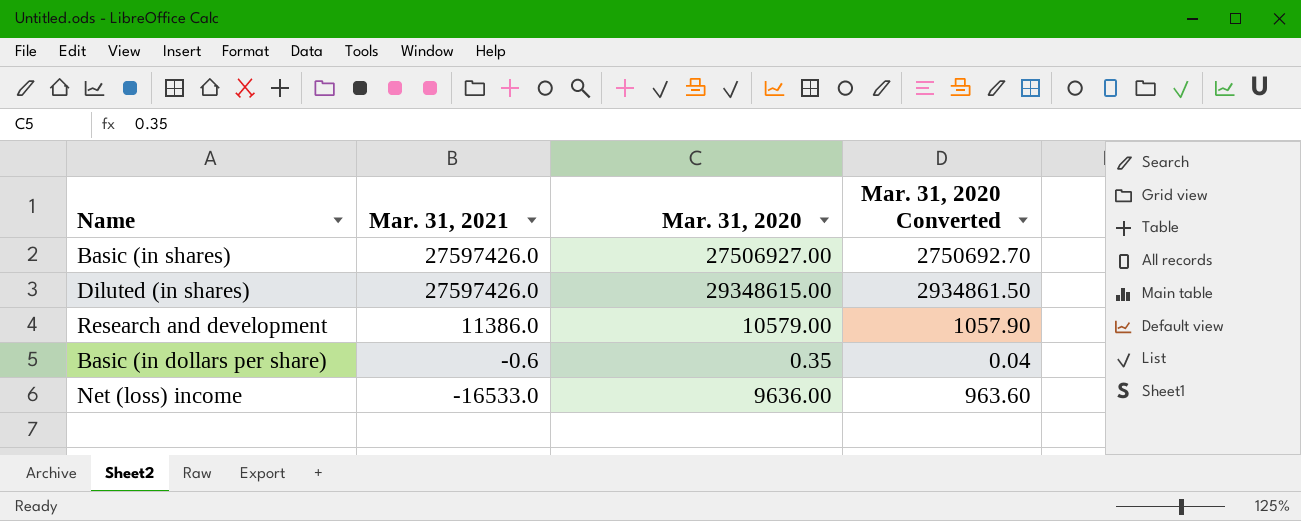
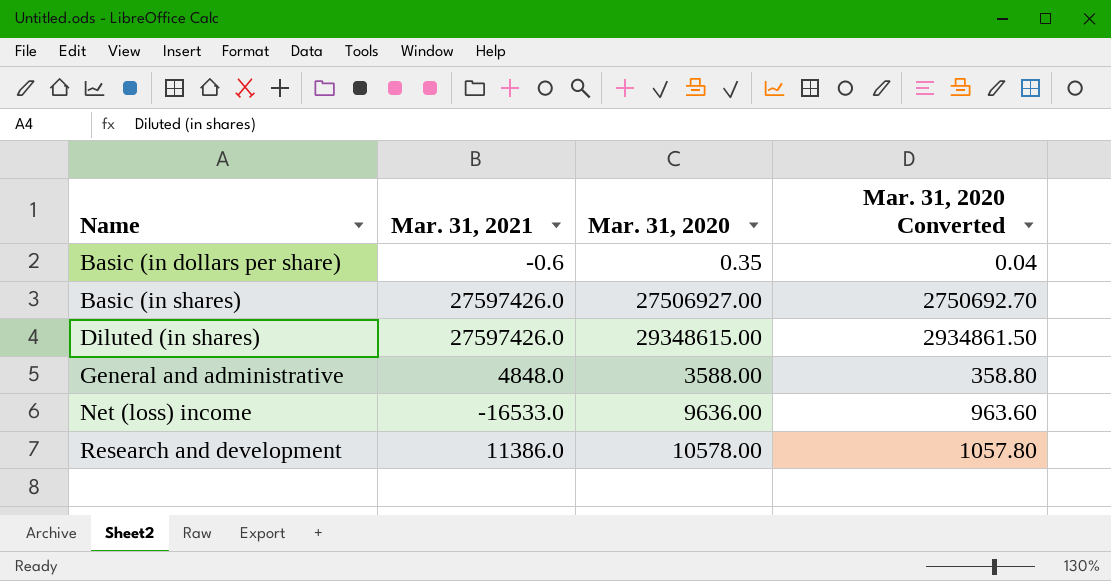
row order: Mar. 31, 2021 descending -> Name ascending
row General and administrative: none -> 4848.0 | 3588.00 | 358.80
Research and development | Mar. 31, 2020: 10579.00 -> 10578.00
Research and development | Mar. 31, 2020 Converted: 1057.90 -> 1057.80

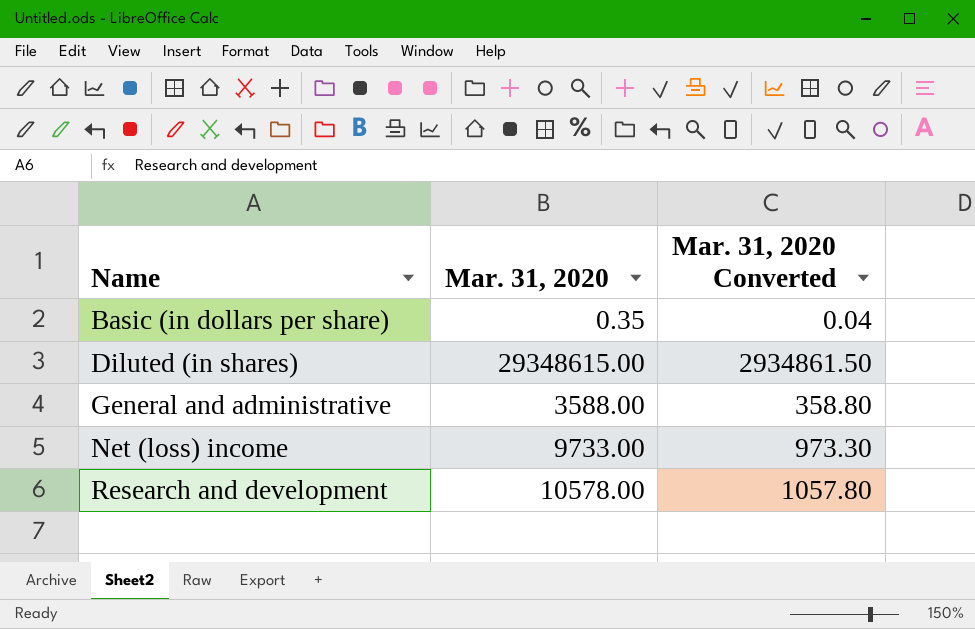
column Mar. 31, 2021 | position: 2 -> none
row Basic (in shares): 27597426.0 | 27506927.00 | 2750692.70 -> none
Net (loss) income | Mar. 31, 2020: 9636.00 -> 9733.00
Net (loss) income | Mar. 31, 2020 Converted: 963.60 -> 973.30

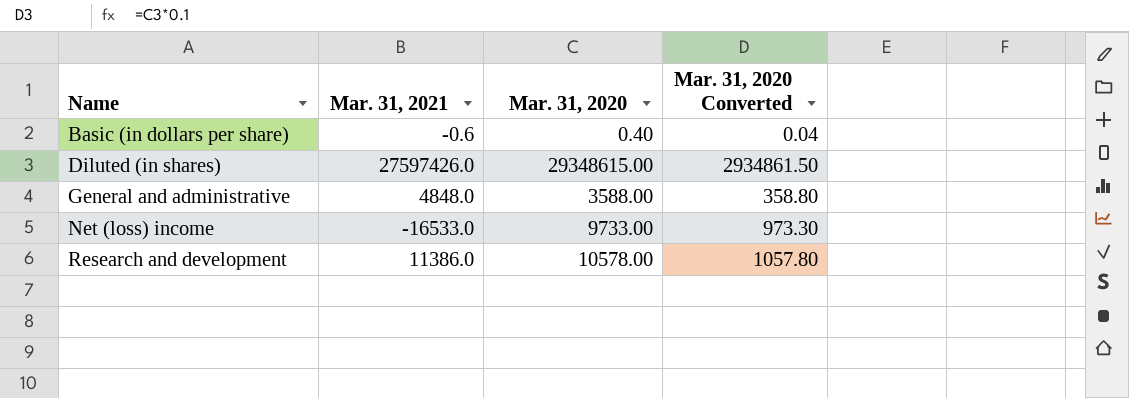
column Mar. 31, 2021 | position: none -> 2
Basic (in dollars per share) | Mar. 31, 2020: 0.35 -> 0.40

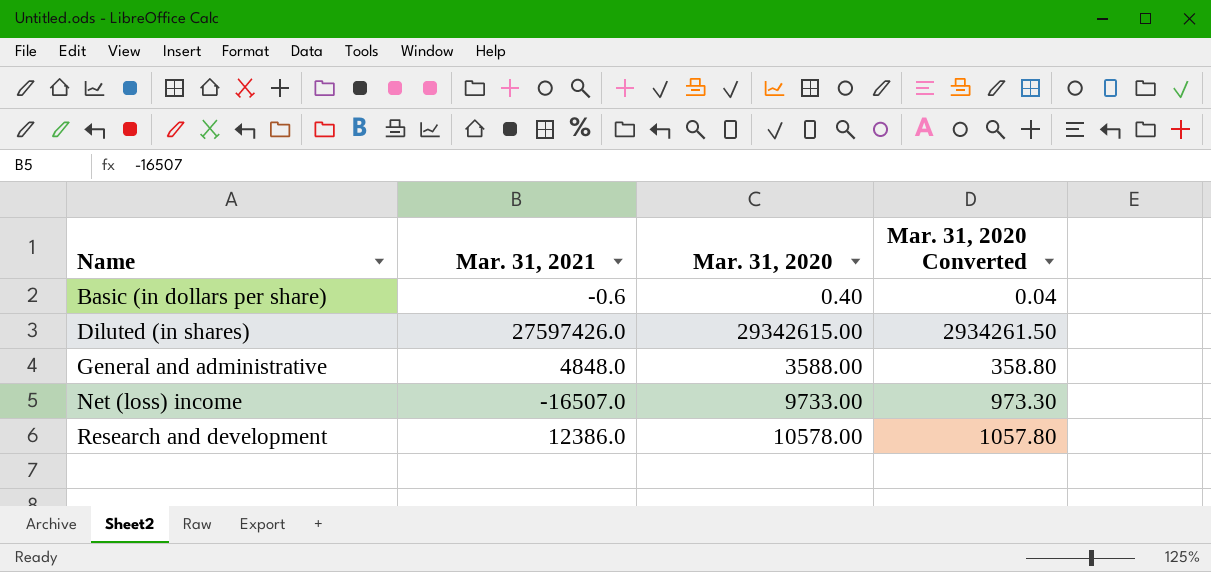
Diluted (in shares) | Mar. 31, 2020: 29348615.00 -> 29342615.00
Diluted (in shares) | Mar. 31, 2020 Converted: 2934861.50 -> 2934261.50
Net (loss) income | Mar. 31, 2021: -16533.0 -> -16507.0
Research and development | Mar. 31, 2021: 11386.0 -> 12386.0

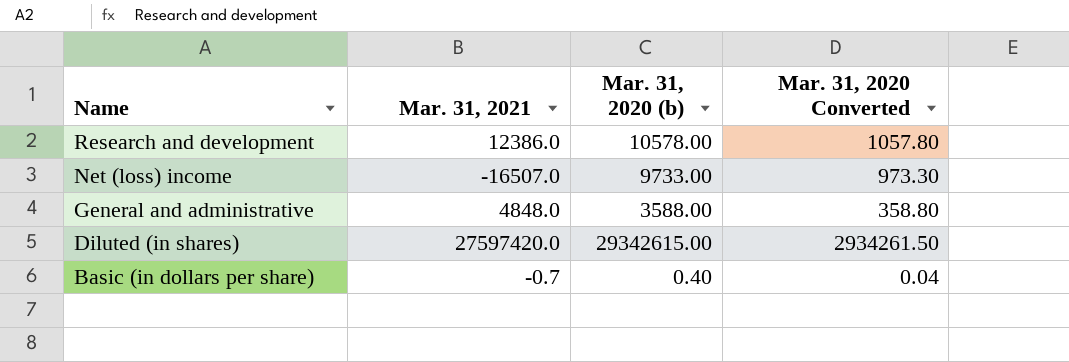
row order: Name ascending -> Name descending
column name: Mar. 31, 2020 -> Mar. 31, 2020 (b)
Diluted (in shares) | Mar. 31, 2021: 27597426.0 -> 27597420.0
Basic (in dollars per share) | Mar. 31, 2021: -0.6 -> -0.7

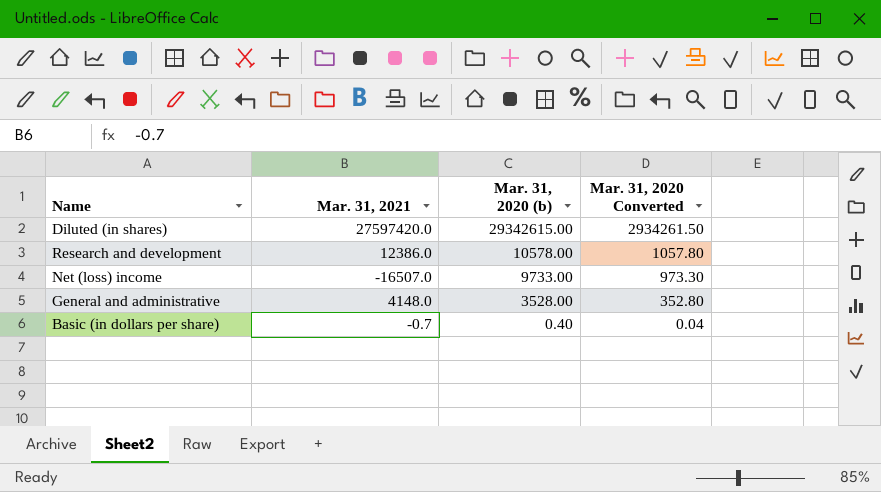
row order: Name descending -> Mar. 31, 2020 (b) descending
General and administrative | Mar. 31, 2021: 4848.0 -> 4148.0
General and administrative | Mar. 31, 2020 (b): 3588.00 -> 3528.00
General and administrative | Mar. 31, 2020 Converted: 358.80 -> 352.80

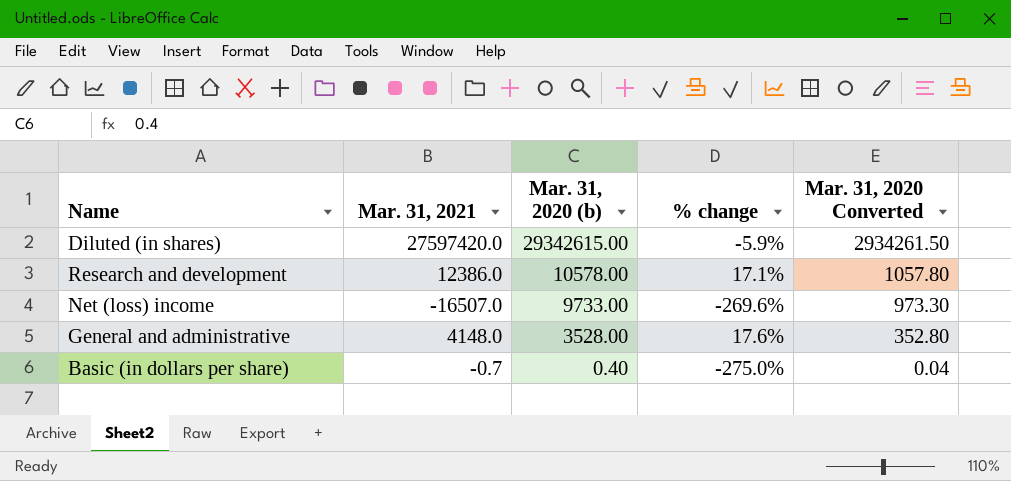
column % change | formula: none -> ([Mar. 31, 2021] - [Mar. 31, 2020 (b)]) / [Mar. 31, 2020 (b)]

